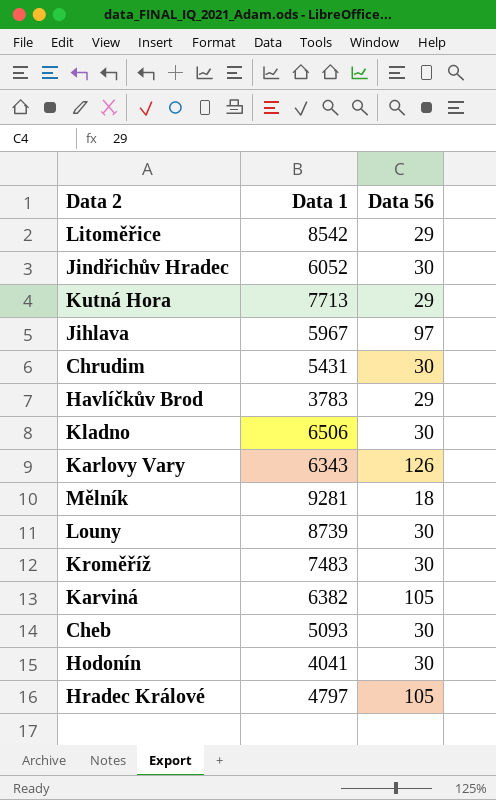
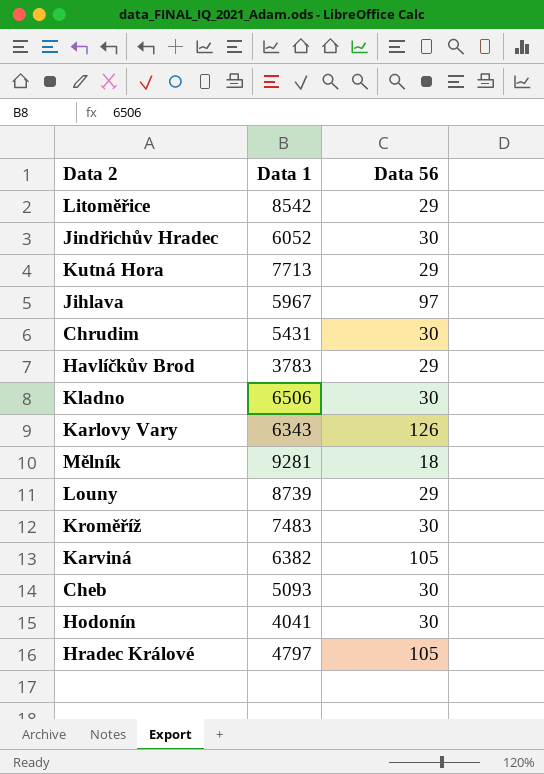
Louny | Data 56: 30 -> 29

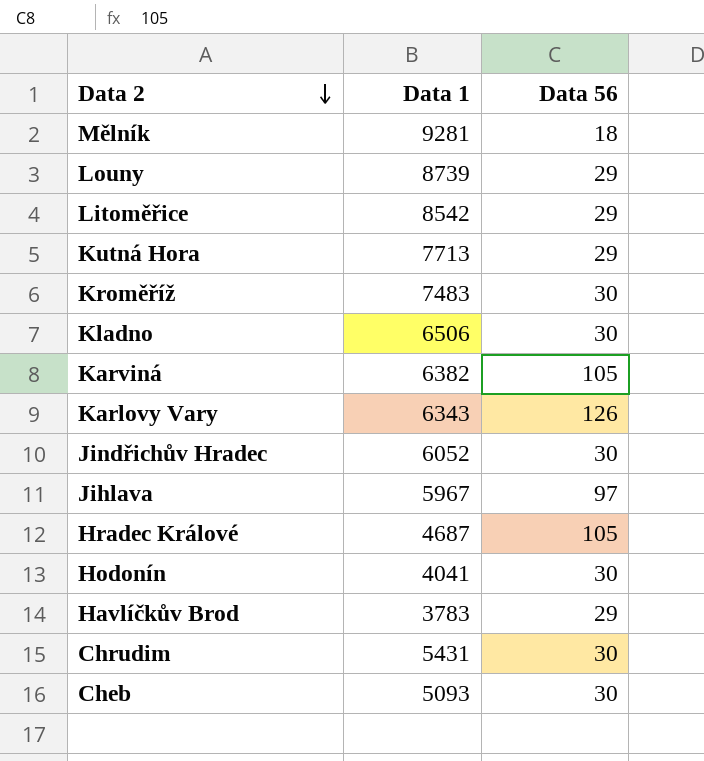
row order: none -> Data 2 descending
Hradec Králové | Data 1: 4797 -> 4687

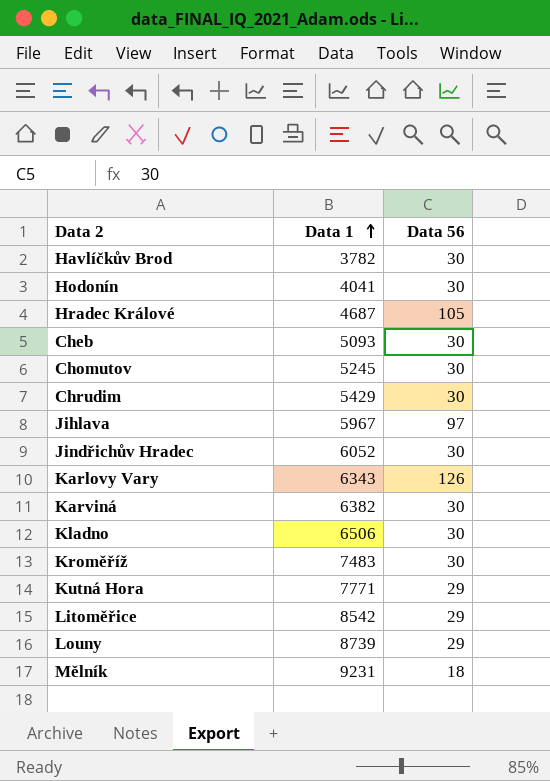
row order: Data 2 descending -> Data 1 ascending
Havlíčkův Brod | Data 1: 3783 -> 3782
Havlíčkův Brod | Data 56: 29 -> 30
row Chomutov: none -> 5245 | 30
Chrudim | Data 1: 5431 -> 5429
Karviná | Data 56: 105 -> 30
Kutná Hora | Data 1: 7713 -> 7771
Mělník | Data 1: 9281 -> 9231

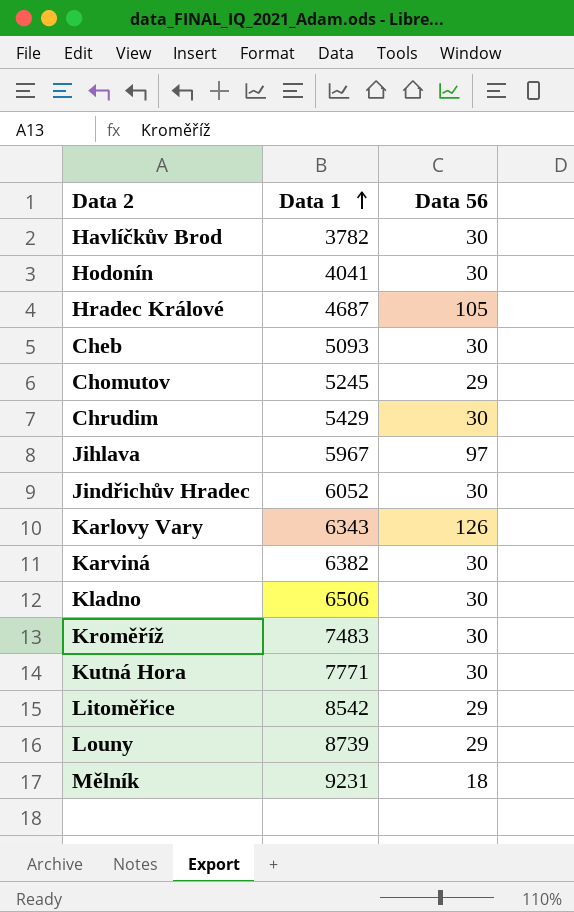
Chomutov | Data 56: 30 -> 29
Kutná Hora | Data 56: 29 -> 30

